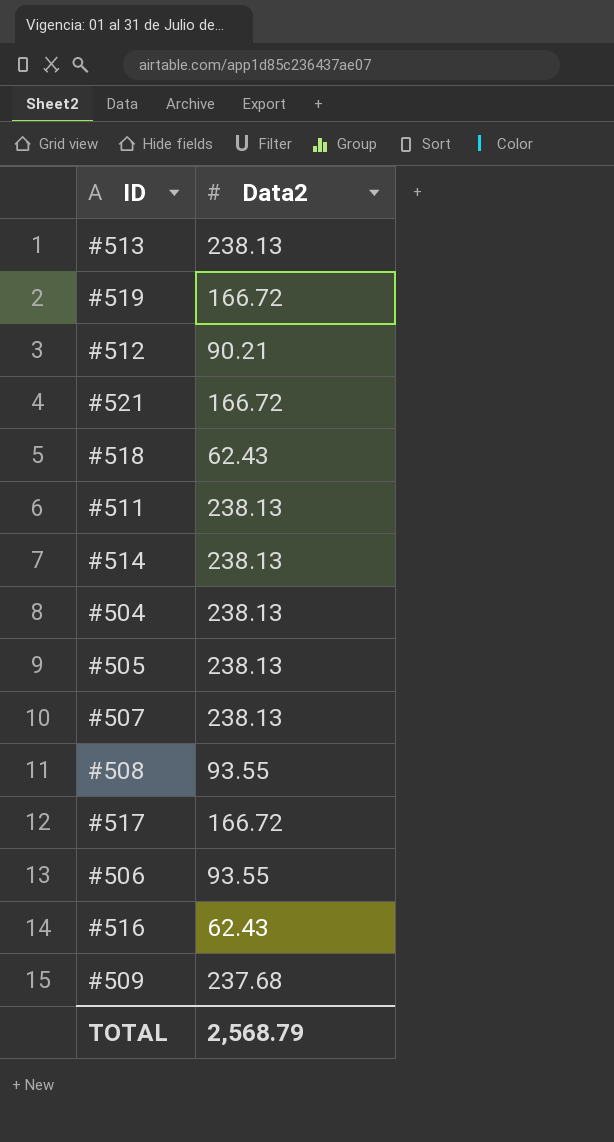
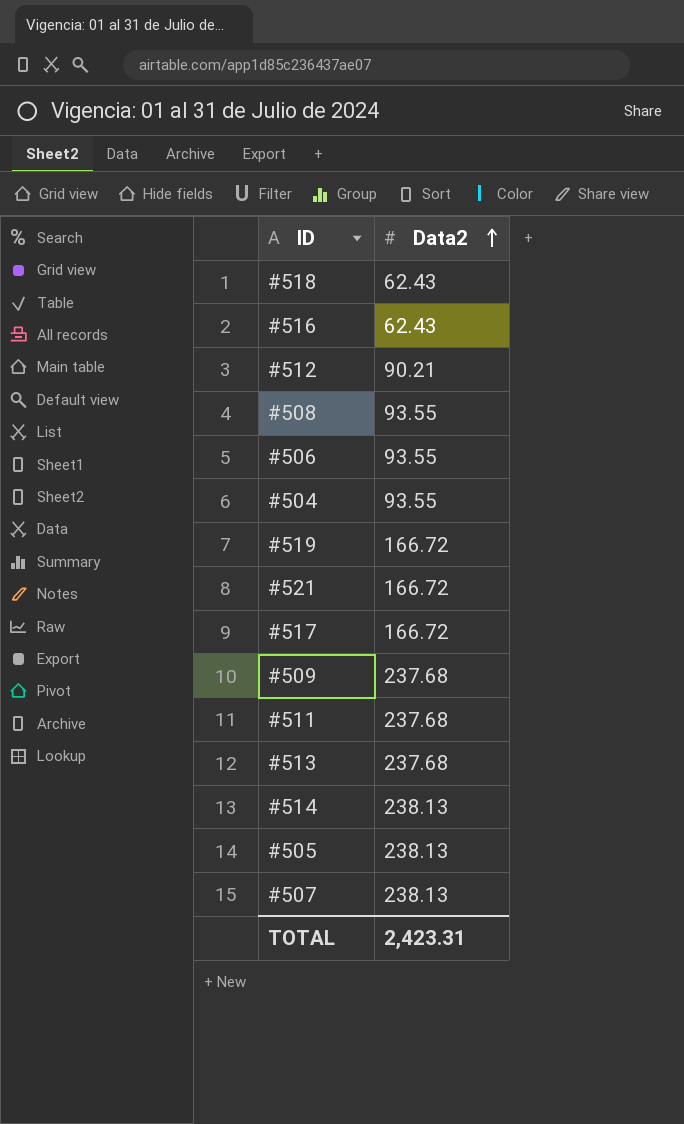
row order: none -> Data2 ascending
#504 | Data2: 238.13 -> 93.55
#511 | Data2: 238.13 -> 237.68
#513 | Data2: 238.13 -> 237.68
TOTAL | Data2: 2,568.79 -> 2,423.31

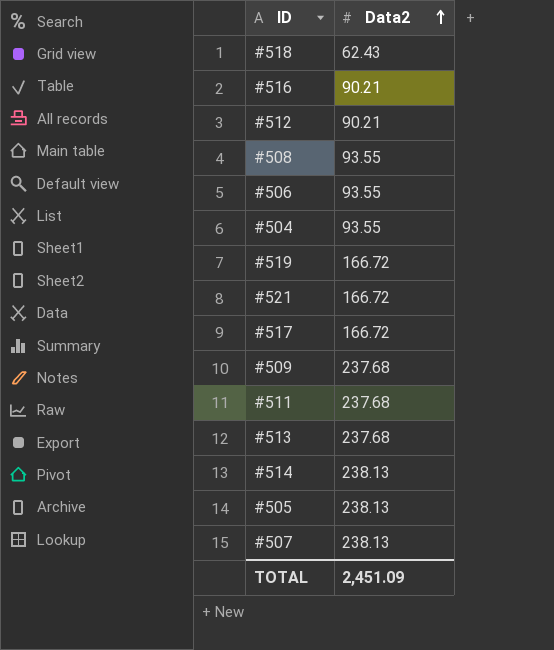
#516 | Data2: 62.43 -> 90.21
TOTAL | Data2: 2,423.31 -> 2,451.09

